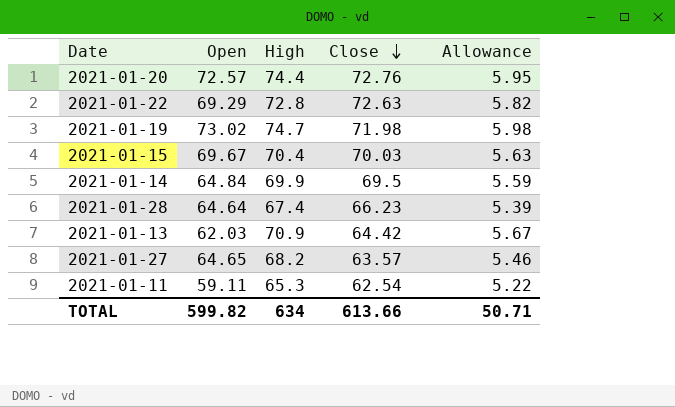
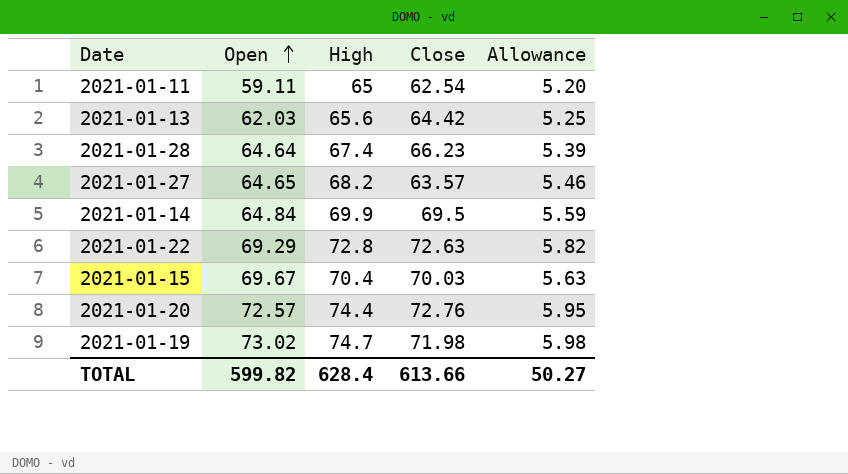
row order: Close descending -> Open ascending
2021-01-11 | High: 65.3 -> 65
2021-01-11 | Allowance: 5.22 -> 5.20
2021-01-13 | High: 70.9 -> 65.6
2021-01-13 | Allowance: 5.67 -> 5.25
TOTAL | High: 634 -> 628.4
TOTAL | Allowance: 50.71 -> 50.27

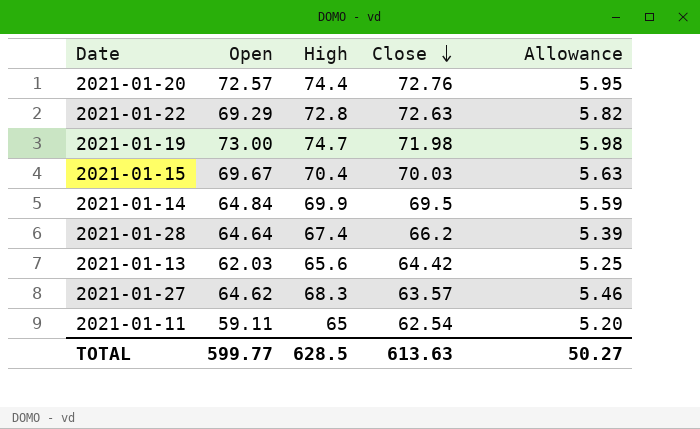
row order: Open ascending -> Close descending
2021-01-19 | Open: 73.02 -> 73.00
2021-01-28 | Close: 66.23 -> 66.2
2021-01-27 | Open: 64.65 -> 64.62
2021-01-27 | High: 68.2 -> 68.3
TOTAL | Open: 599.82 -> 599.77
TOTAL | High: 628.4 -> 628.5
TOTAL | Close: 613.66 -> 613.63

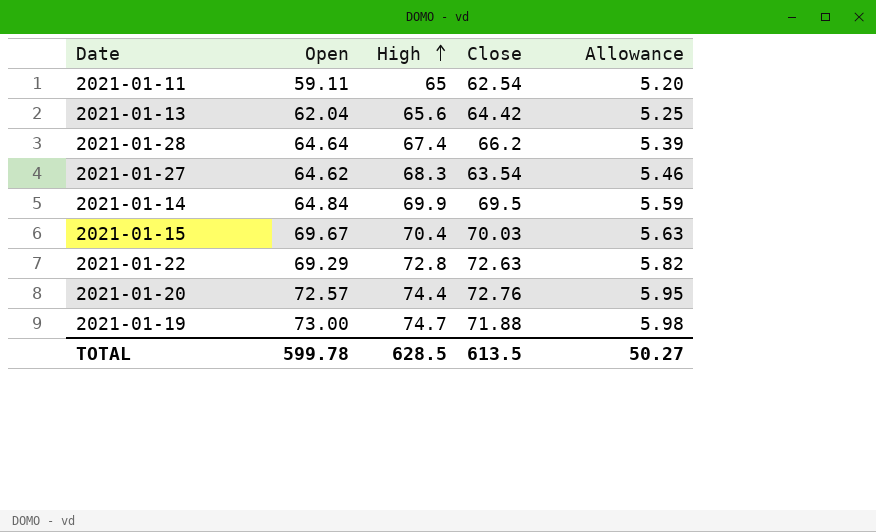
row order: Close descending -> High ascending
2021-01-13 | Open: 62.03 -> 62.04
2021-01-27 | Close: 63.57 -> 63.54
2021-01-19 | Close: 71.98 -> 71.88
TOTAL | Open: 599.77 -> 599.78
TOTAL | Close: 613.63 -> 613.5

